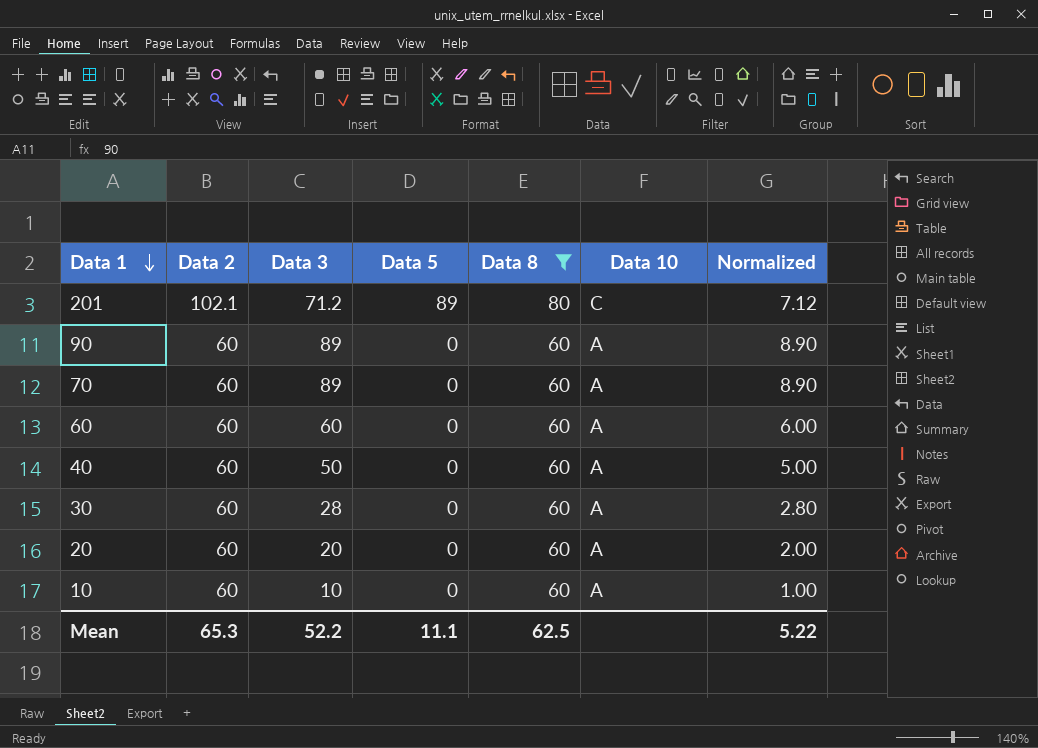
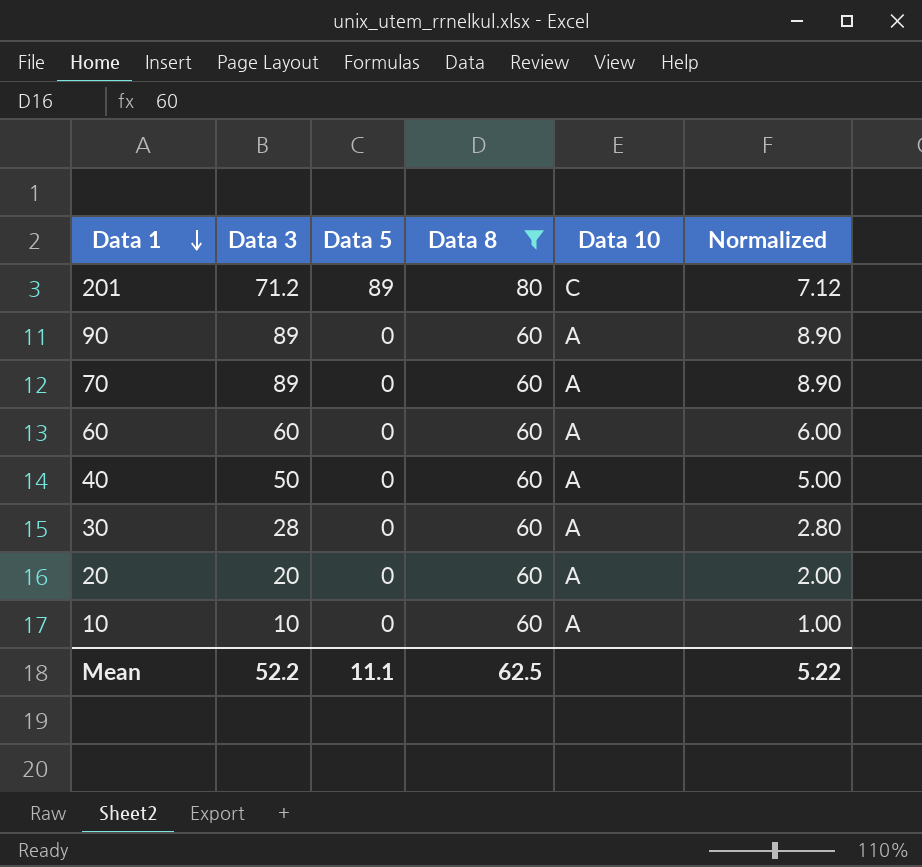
column Data 2 | position: 2 -> none

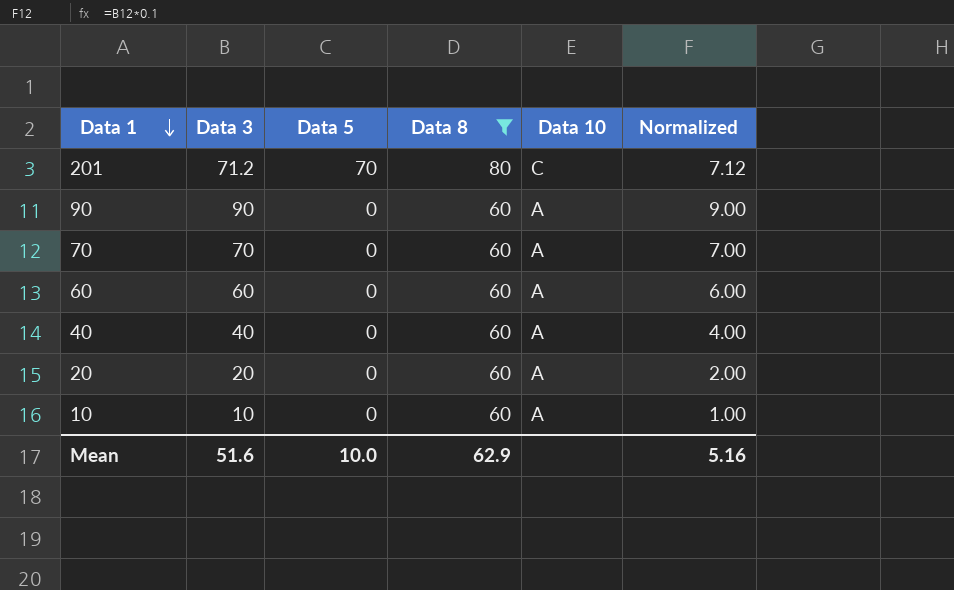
row 30: 28 | 0 | 60 | A | 2.80 -> none
201 | Data 5: 89 -> 70
90 | Data 3: 89 -> 90
90 | Normalized: 8.90 -> 9.00
70 | Data 3: 89 -> 70
70 | Normalized: 8.90 -> 7.00
40 | Data 3: 50 -> 40
40 | Normalized: 5.00 -> 4.00
Mean | Data 3: 52.2 -> 51.6
Mean | Data 5: 11.1 -> 10.0
Mean | Data 8: 62.5 -> 62.9
Mean | Normalized: 5.22 -> 5.16

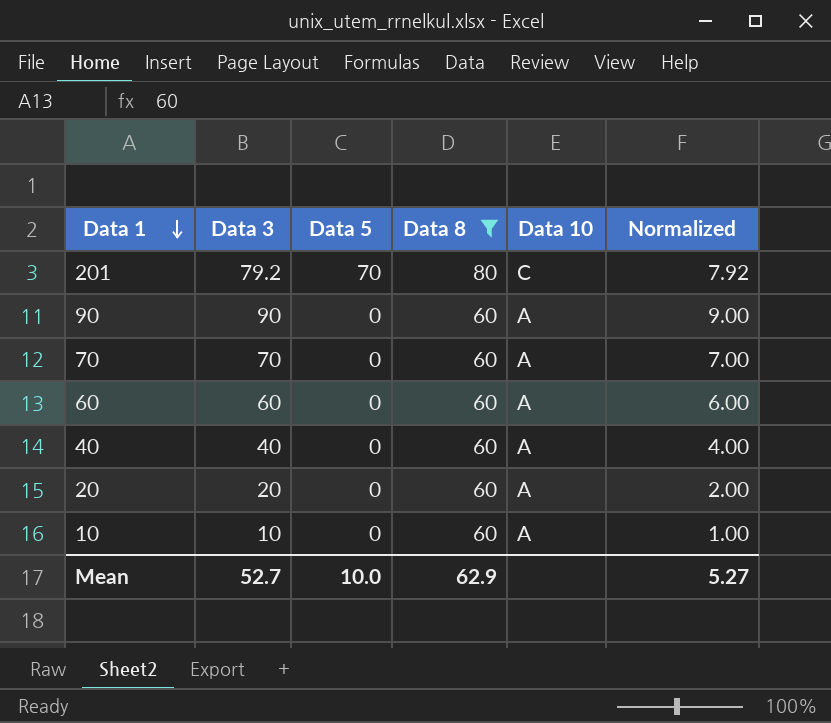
201 | Data 3: 71.2 -> 79.2
201 | Normalized: 7.12 -> 7.92
Mean | Data 3: 51.6 -> 52.7
Mean | Normalized: 5.16 -> 5.27

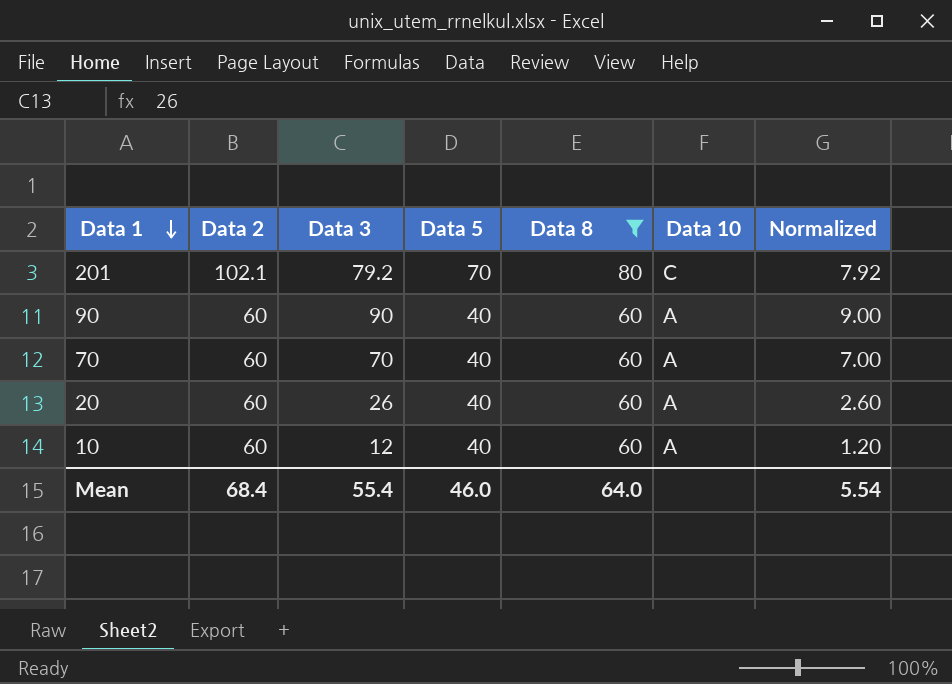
column Data 2 | position: none -> 2
row 60: 60 | 0 | 60 | A | 6.00 -> none
row 40: 40 | 0 | 60 | A | 4.00 -> none
90 | Data 5: 0 -> 40
70 | Data 5: 0 -> 40
20 | Data 3: 20 -> 26
20 | Data 5: 0 -> 40
20 | Normalized: 2.00 -> 2.60
10 | Data 3: 10 -> 12
10 | Data 5: 0 -> 40
10 | Normalized: 1.00 -> 1.20
Mean | Data 3: 52.7 -> 55.4
Mean | Data 5: 10.0 -> 46.0
Mean | Data 8: 62.9 -> 64.0
Mean | Normalized: 5.27 -> 5.54

